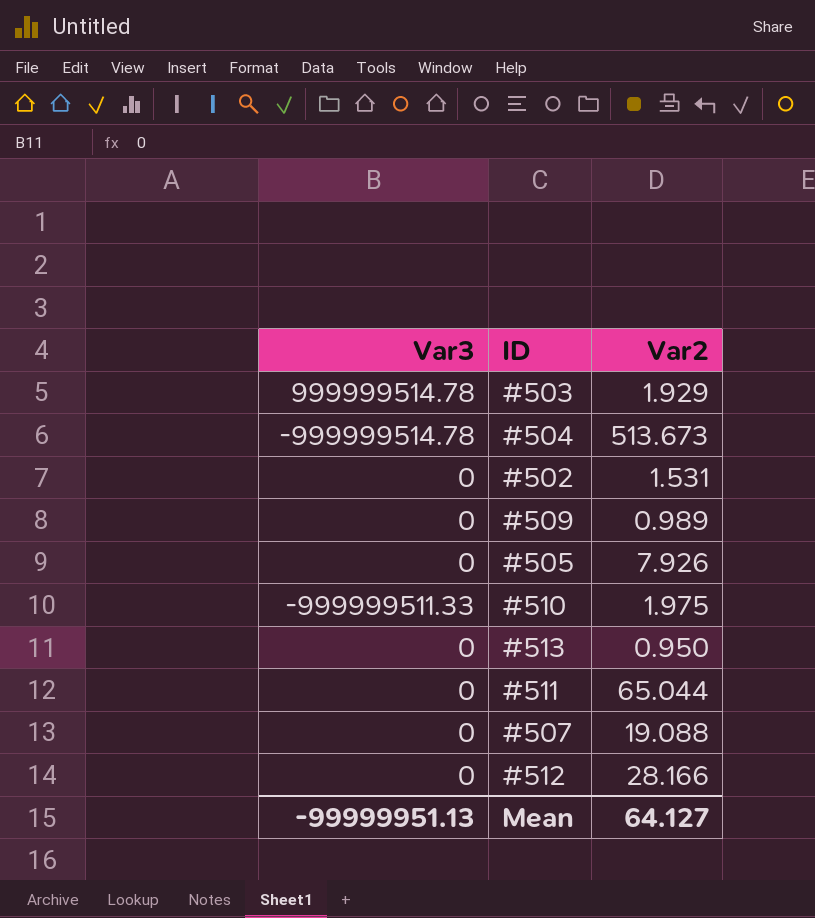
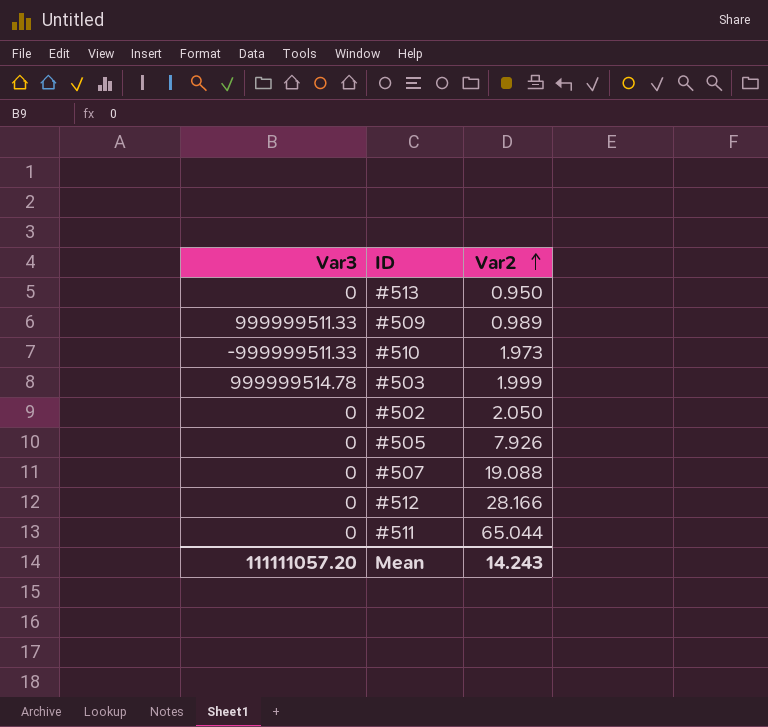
row order: none -> Var2 ascending
row #504: -999999514.78 | 513.673 -> none
#509 | Var3: 0 -> 999999511.33
#510 | Var2: 1.975 -> 1.973
#503 | Var2: 1.929 -> 1.999
#502 | Var2: 1.531 -> 2.050
Mean | Var3: -99999951.13 -> 111111057.20
Mean | Var2: 64.127 -> 14.243

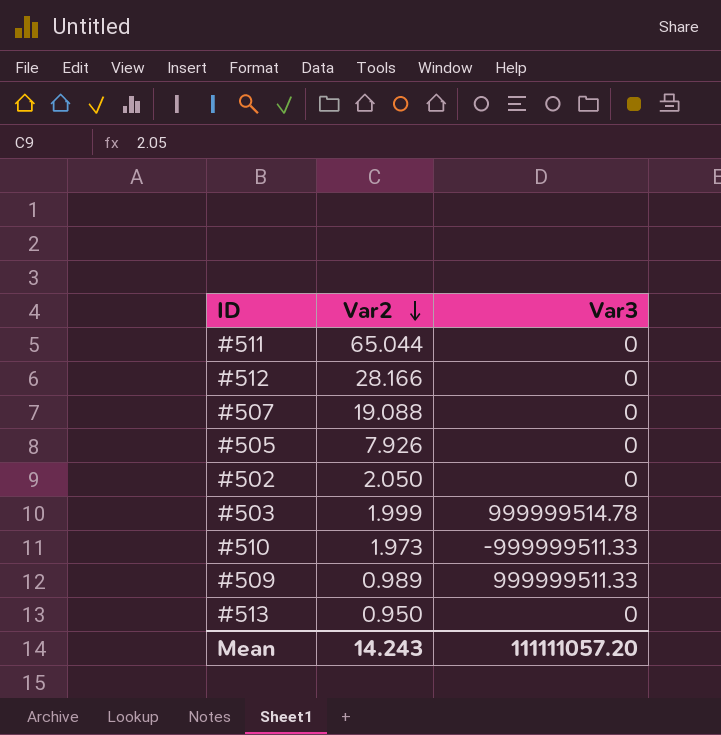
row order: Var2 ascending -> Var2 descending
column Var3 | position: 1 -> 3

